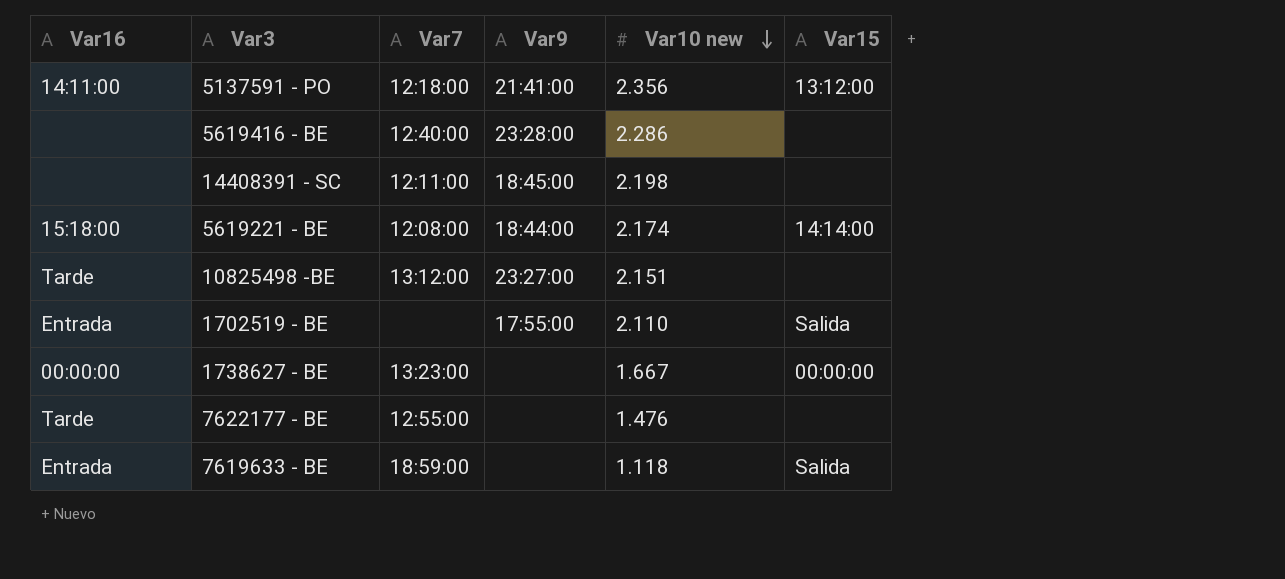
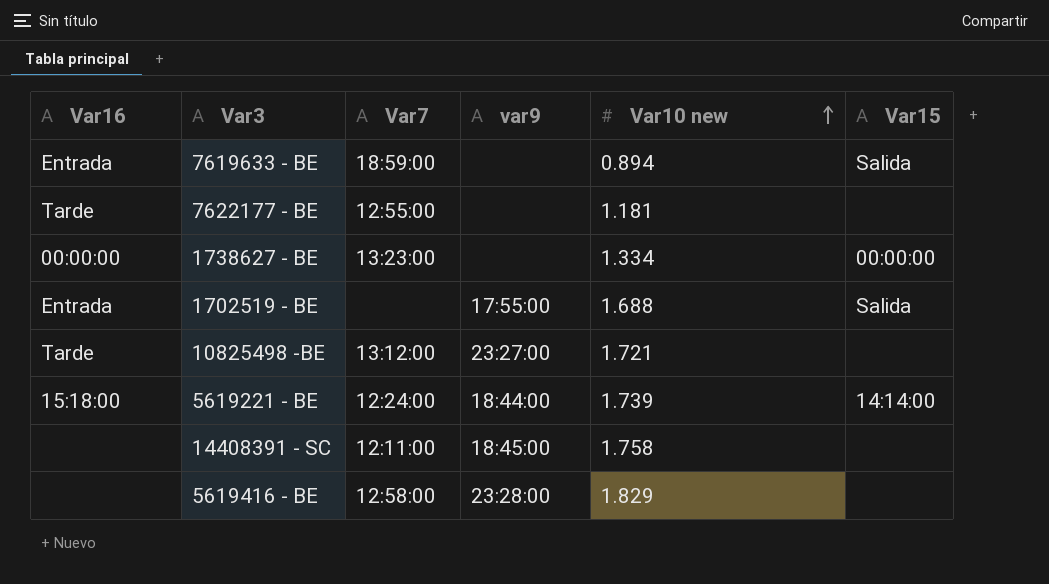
row order: Var10 new descending -> Var10 new ascending
column name: Var9 -> var9
row 5137591 - PO: 14:11:00 | 12:18:00 | 21:41:00 | 2.356 | 13:12:00 -> none
7619633 - BE | Var10 new: 1.118 -> 0.894
7622177 - BE | Var10 new: 1.476 -> 1.181
1738627 - BE | Var10 new: 1.667 -> 1.334
1702519 - BE | Var10 new: 2.110 -> 1.688
10825498 -BE | Var10 new: 2.151 -> 1.721
5619221 - BE | Var7: 12:08:00 -> 12:24:00
5619221 - BE | Var10 new: 2.174 -> 1.739
14408391 - SC | Var10 new: 2.198 -> 1.758
5619416 - BE | Var7: 12:40:00 -> 12:58:00
5619416 - BE | Var10 new: 2.286 -> 1.829

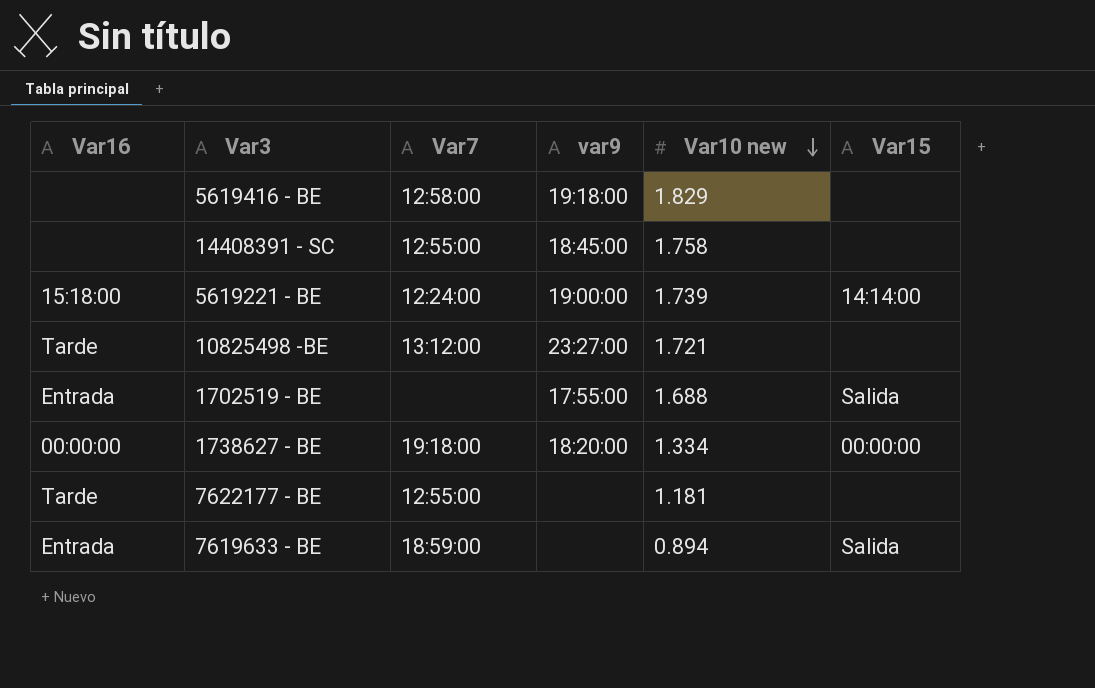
row order: Var10 new ascending -> Var10 new descending
5619416 - BE | var9: 23:28:00 -> 19:18:00
14408391 - SC | Var7: 12:11:00 -> 12:55:00
5619221 - BE | var9: 18:44:00 -> 19:00:00
1738627 - BE | Var7: 13:23:00 -> 19:18:00
1738627 - BE | var9: none -> 18:20:00

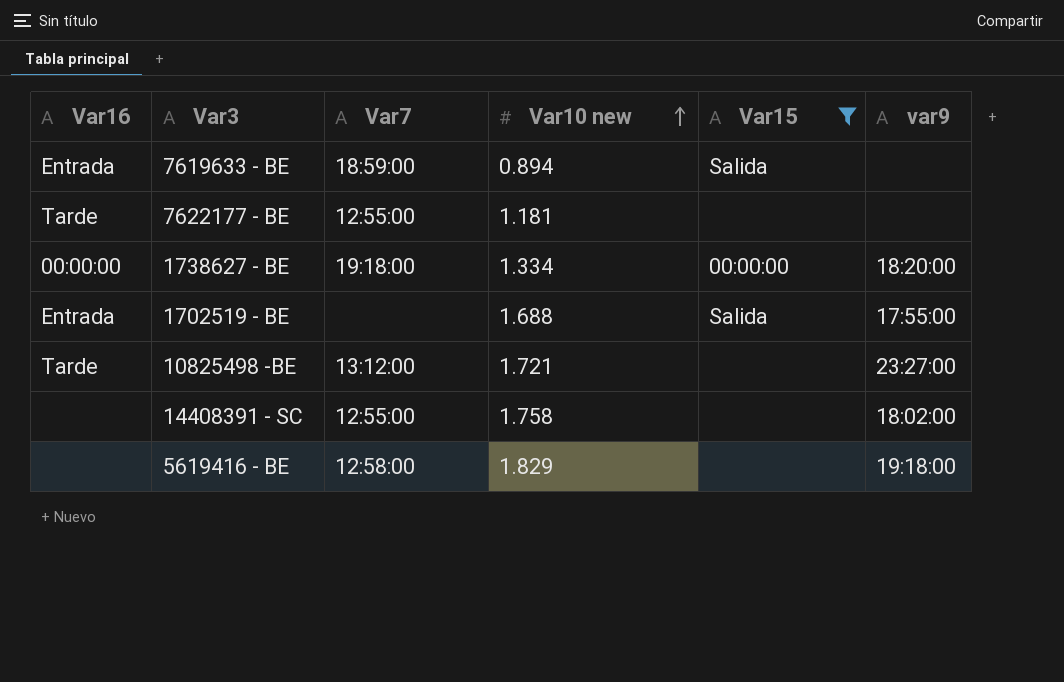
filter: none -> Var15 != 14:14:00
row order: Var10 new descending -> Var10 new ascending
column var9 | position: 4 -> 6
14408391 - SC | var9: 18:45:00 -> 18:02:00

